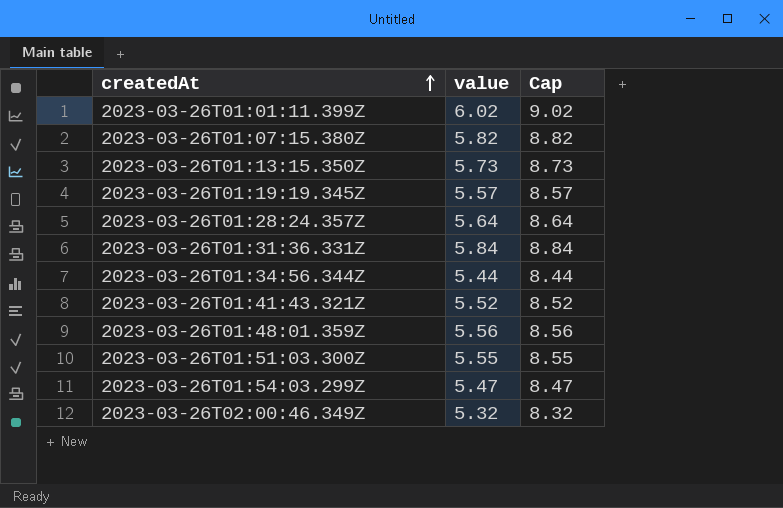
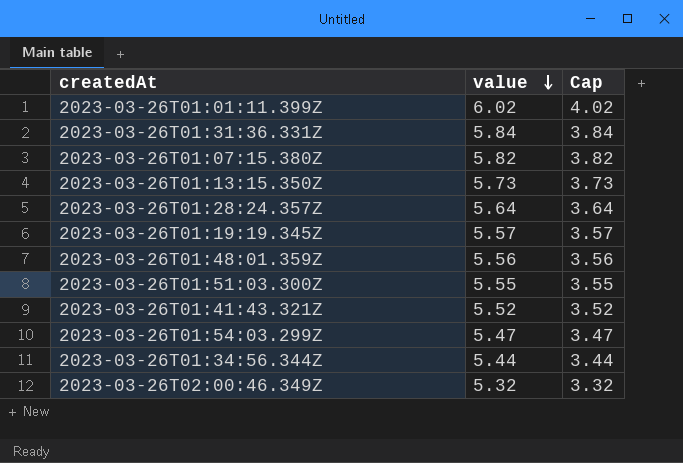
row order: createdAt ascending -> value descending
column Cap | formula: [value] + 3 -> [value] - 2

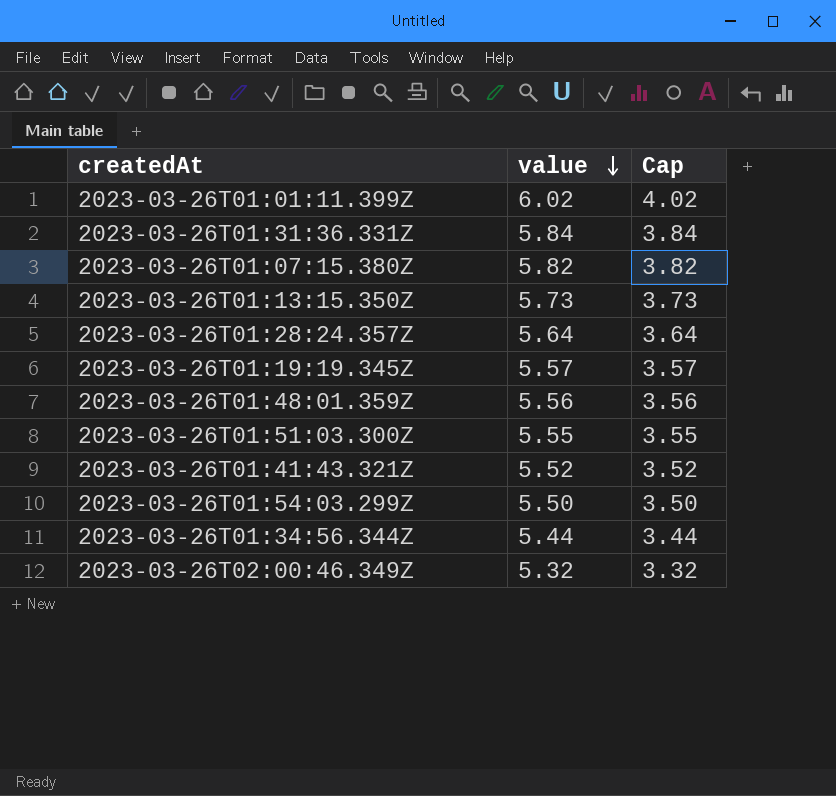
2023-03-26T01:54:03.299Z | value: 5.47 -> 5.50
2023-03-26T01:54:03.299Z | Cap: 3.47 -> 3.50

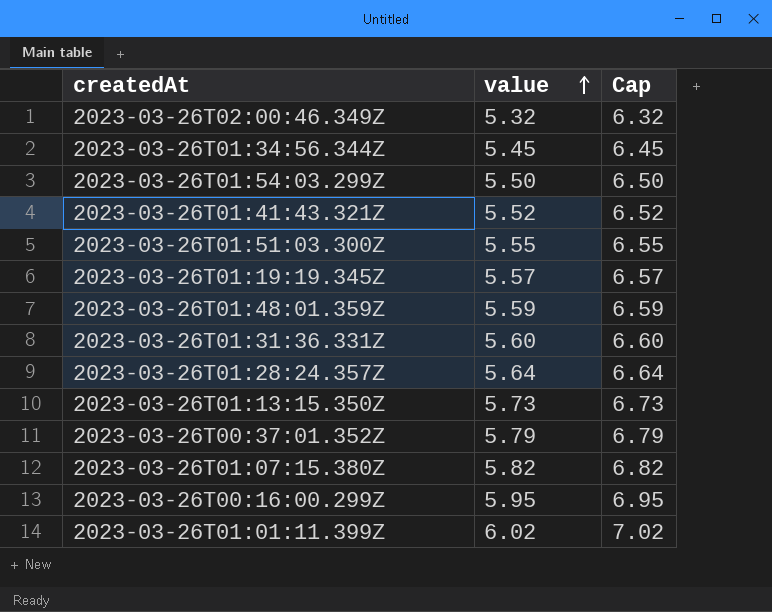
row order: value descending -> value ascending
column Cap | formula: [value] - 2 -> [value] + 1
2023-03-26T01:34:56.344Z | value: 5.44 -> 5.45
2023-03-26T01:48:01.359Z | value: 5.56 -> 5.59
2023-03-26T01:31:36.331Z | value: 5.84 -> 5.60
row 2023-03-26T00:37:01.352Z: none -> 5.79 | 6.79
row 2023-03-26T00:16:00.299Z: none -> 5.95 | 6.95

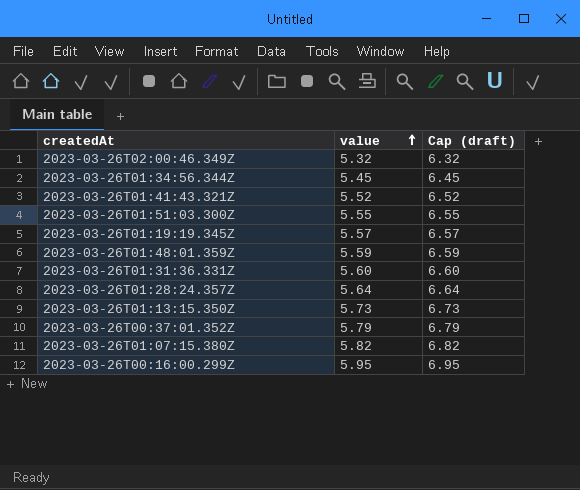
column name: Cap -> Cap (draft)
row 2023-03-26T01:54:03.299Z: 5.50 | 6.50 -> none
row 2023-03-26T01:01:11.399Z: 6.02 | 7.02 -> none

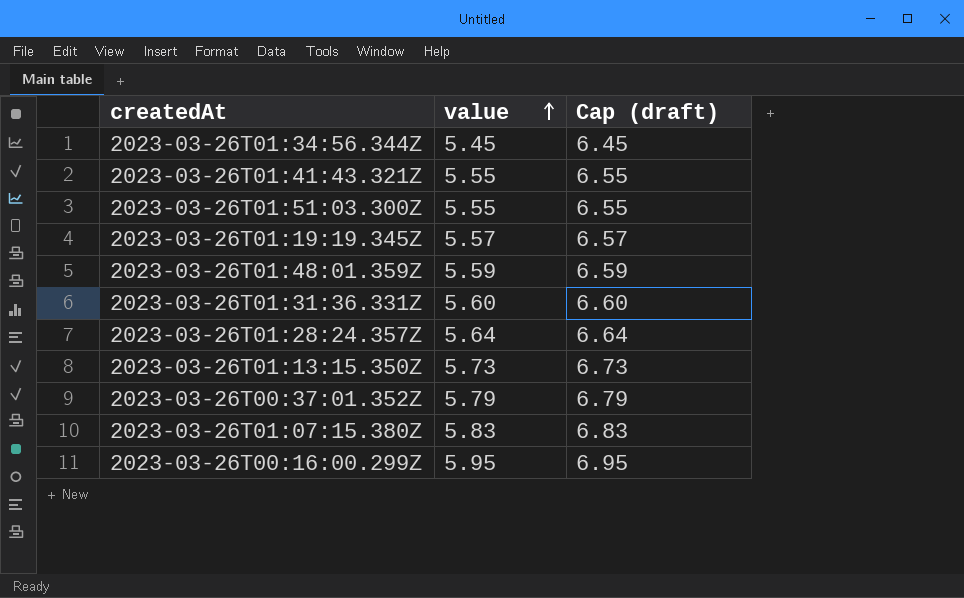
row 2023-03-26T02:00:46.349Z: 5.32 | 6.32 -> none
2023-03-26T01:41:43.321Z | value: 5.52 -> 5.55
2023-03-26T01:41:43.321Z | Cap (draft): 6.52 -> 6.55
2023-03-26T01:07:15.380Z | value: 5.82 -> 5.83
2023-03-26T01:07:15.380Z | Cap (draft): 6.82 -> 6.83

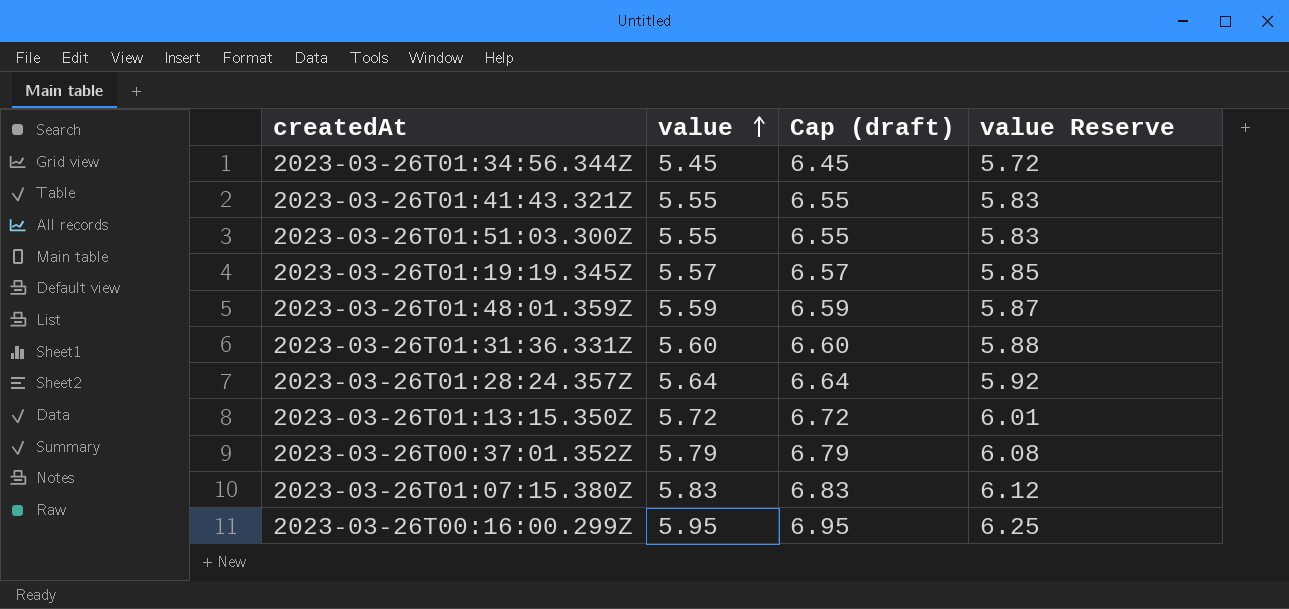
column value Reserve | formula: none -> [value] * 1.05
2023-03-26T01:13:15.350Z | value: 5.73 -> 5.72
2023-03-26T01:13:15.350Z | Cap (draft): 6.73 -> 6.72

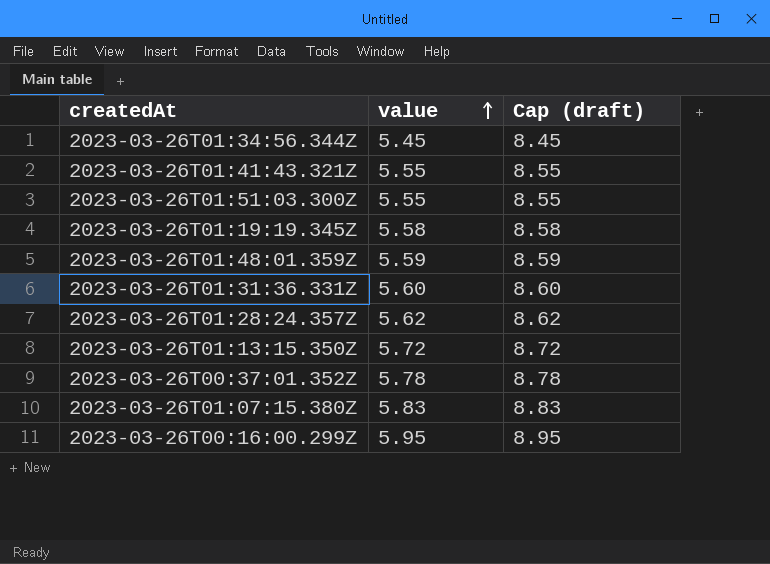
column value Reserve | formula: [value] * 1.05 -> none
column Cap (draft) | formula: [value] + 1 -> [value] + 3
2023-03-26T01:19:19.345Z | value: 5.57 -> 5.58
2023-03-26T01:28:24.357Z | value: 5.64 -> 5.62
2023-03-26T00:37:01.352Z | value: 5.79 -> 5.78

